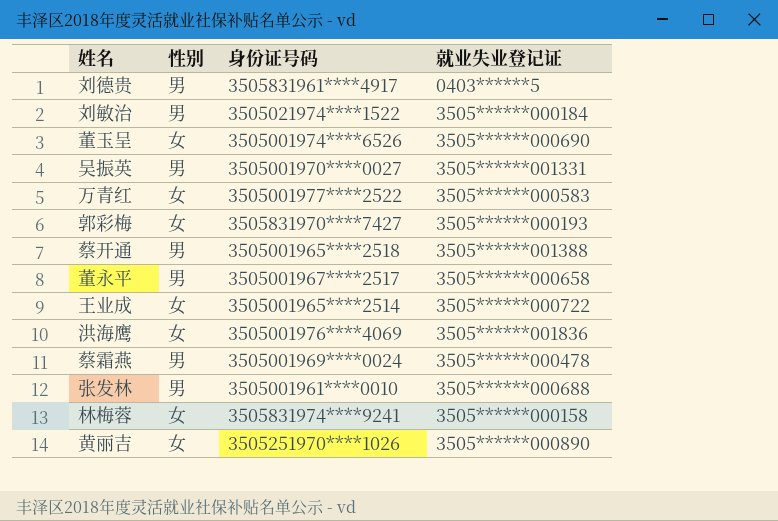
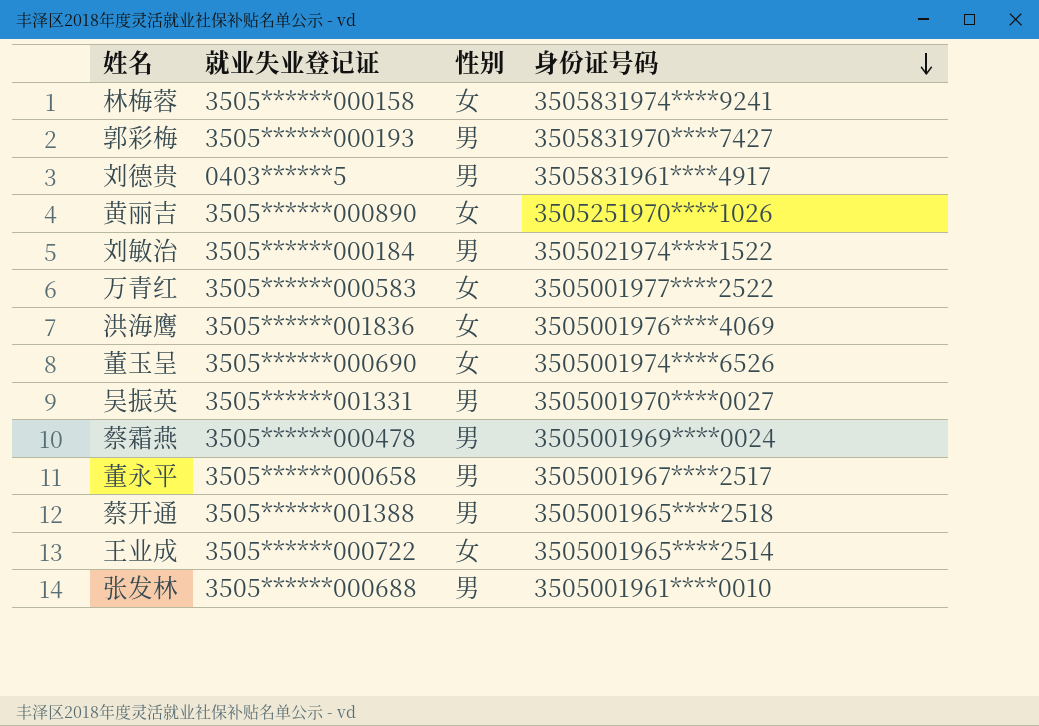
row order: none -> 身份证号码 descending
column 就业失业登记证 | position: 4 -> 2
郭彩梅 | 性别: 女 -> 男

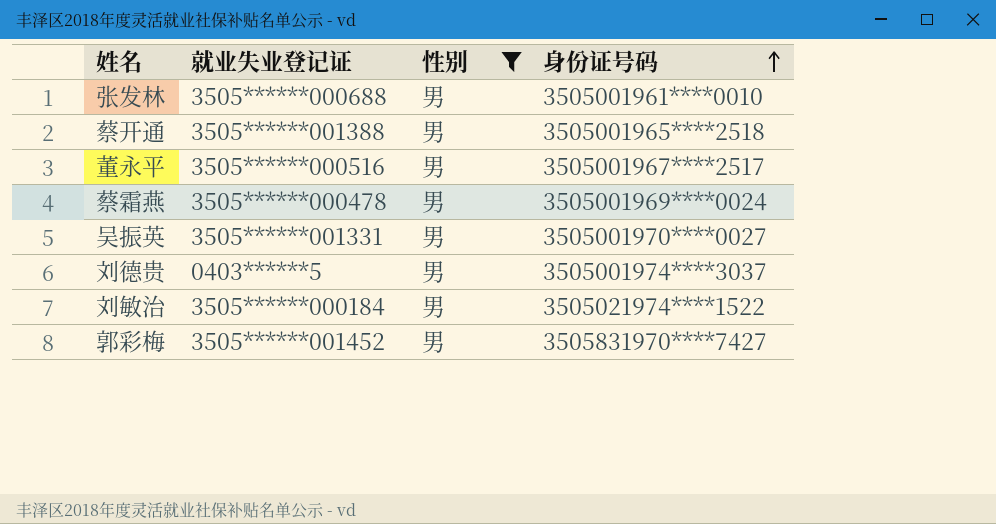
filter: none -> 性别 = 男
row order: 身份证号码 descending -> 身份证号码 ascending
董永平 | 就业失业登记证: 3505******000658 -> 3505******000516
刘德贵 | 身份证号码: 3505831961****4917 -> 3505001974****3037
郭彩梅 | 就业失业登记证: 3505******000193 -> 3505******001452

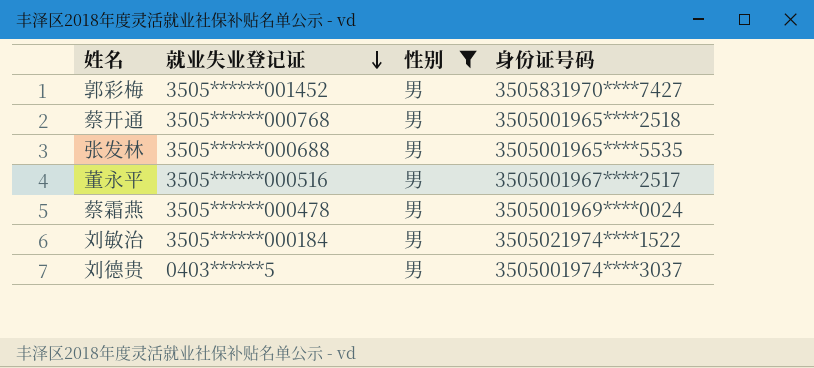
row order: 身份证号码 ascending -> 就业失业登记证 descending
row 吴振英: 3505******001331 | 男 | 3505001970****0027 -> none
蔡开通 | 就业失业登记证: 3505******001388 -> 3505******000768
张发林 | 身份证号码: 3505001961****0010 -> 3505001965****5535

